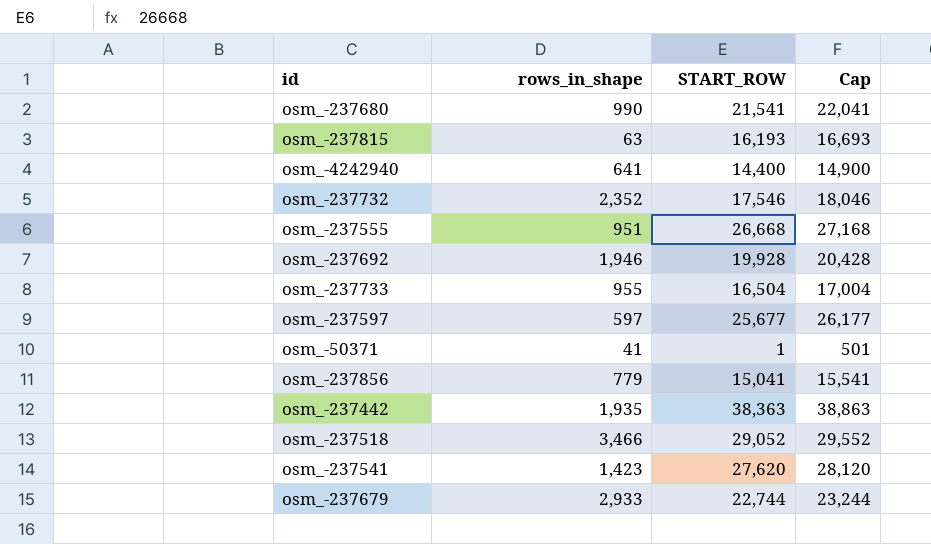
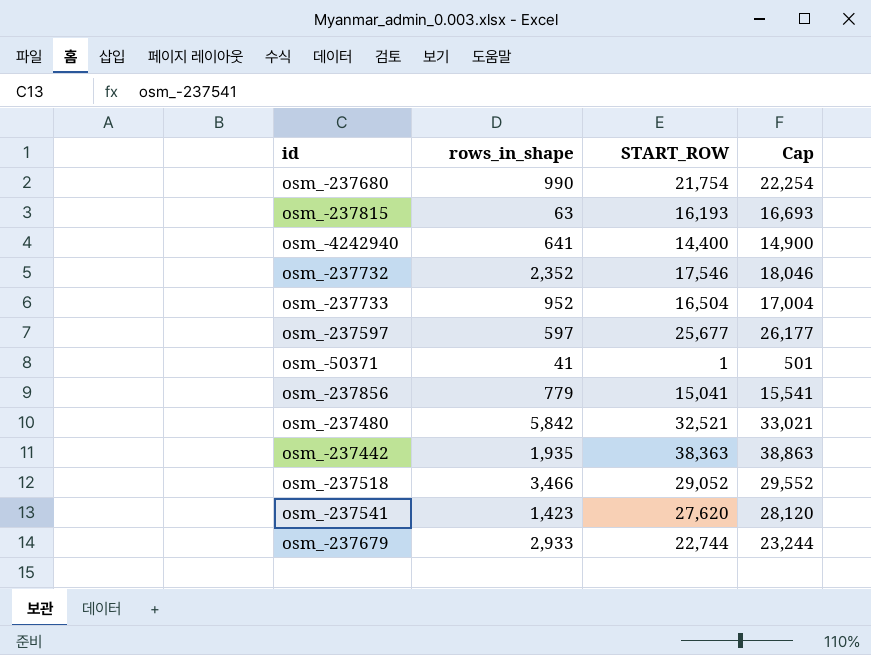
row osm_-237555: 951 | 26,668 | 27,168 -> none
row osm_-237692: 1,946 | 19,928 | 20,428 -> none
osm_-237680 | START_ROW: 21,541 -> 21,754
osm_-237680 | Cap: 22,041 -> 22,254
osm_-237733 | rows_in_shape: 955 -> 952
row osm_-237480: none -> 5,842 | 32,521 | 33,021

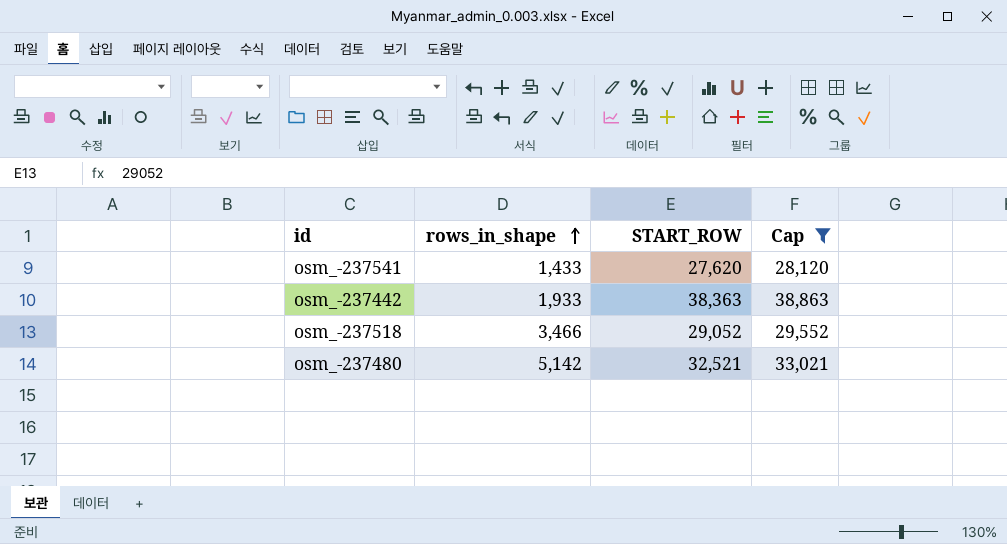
filter: none -> Cap >= 28,120
row order: none -> rows_in_shape ascending
osm_-237541 | rows_in_shape: 1,423 -> 1,433
osm_-237442 | rows_in_shape: 1,935 -> 1,933
osm_-237480 | rows_in_shape: 5,842 -> 5,142

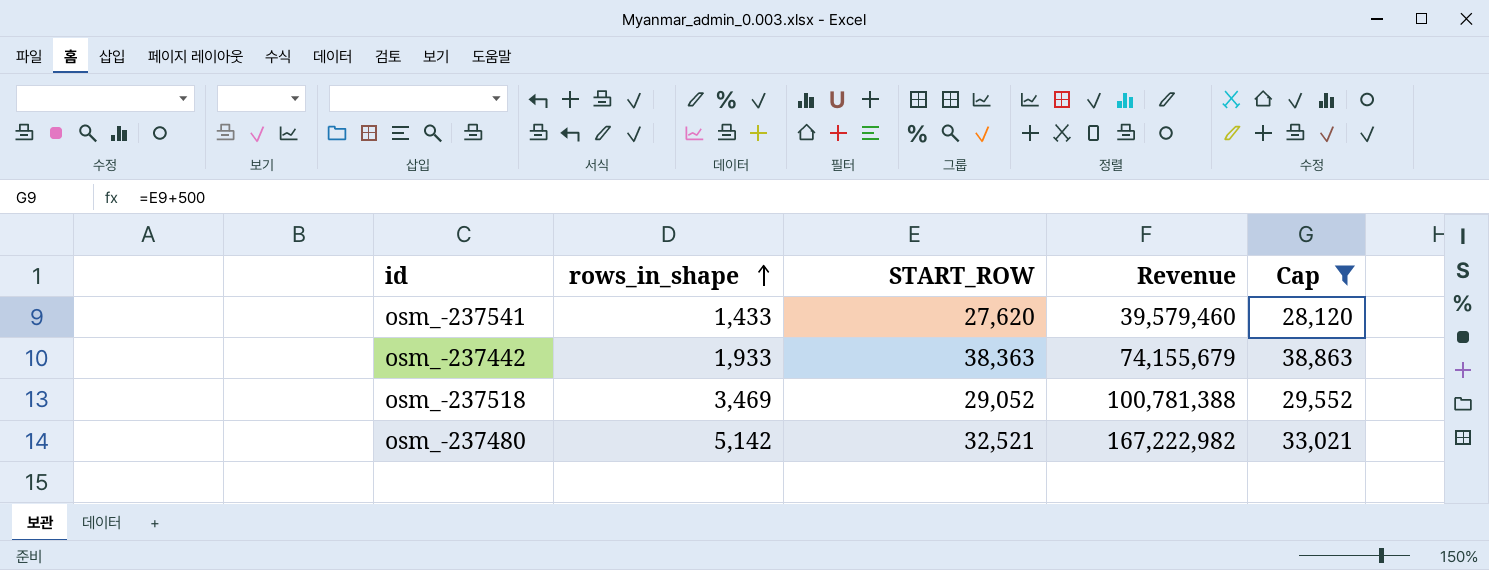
column Revenue | formula: none -> [rows_in_shape] * [START_ROW]
osm_-237518 | rows_in_shape: 3,466 -> 3,469

